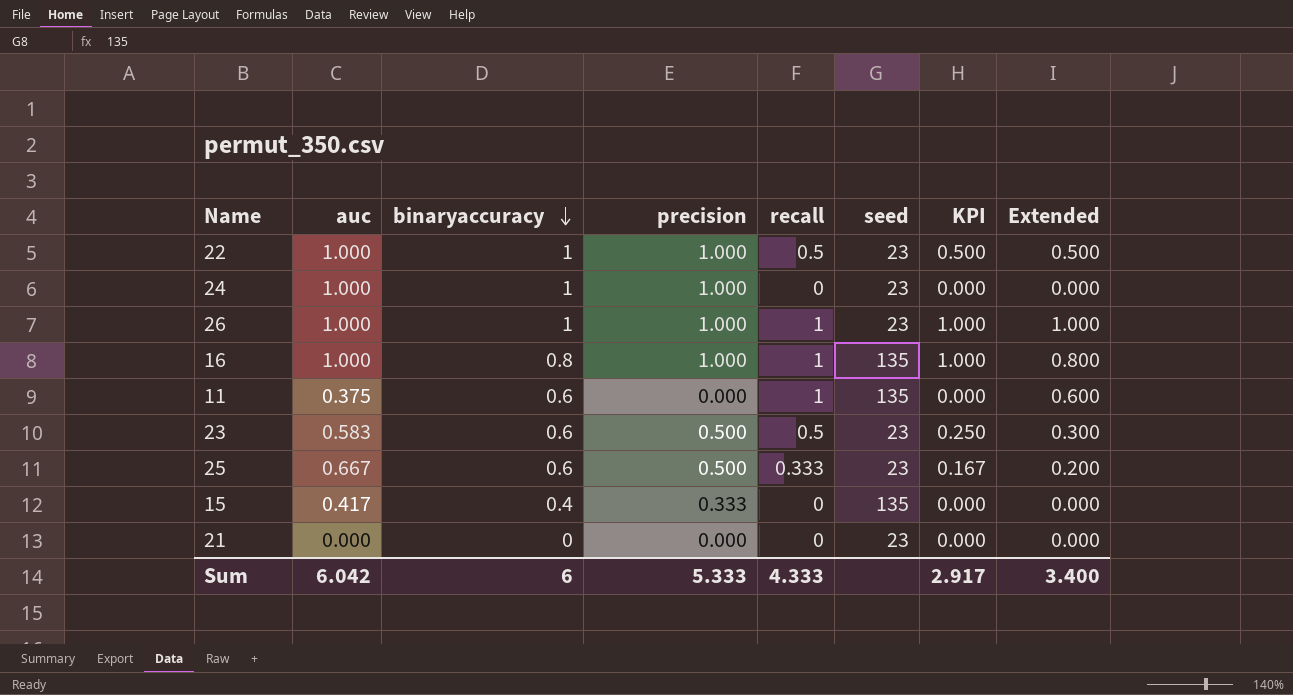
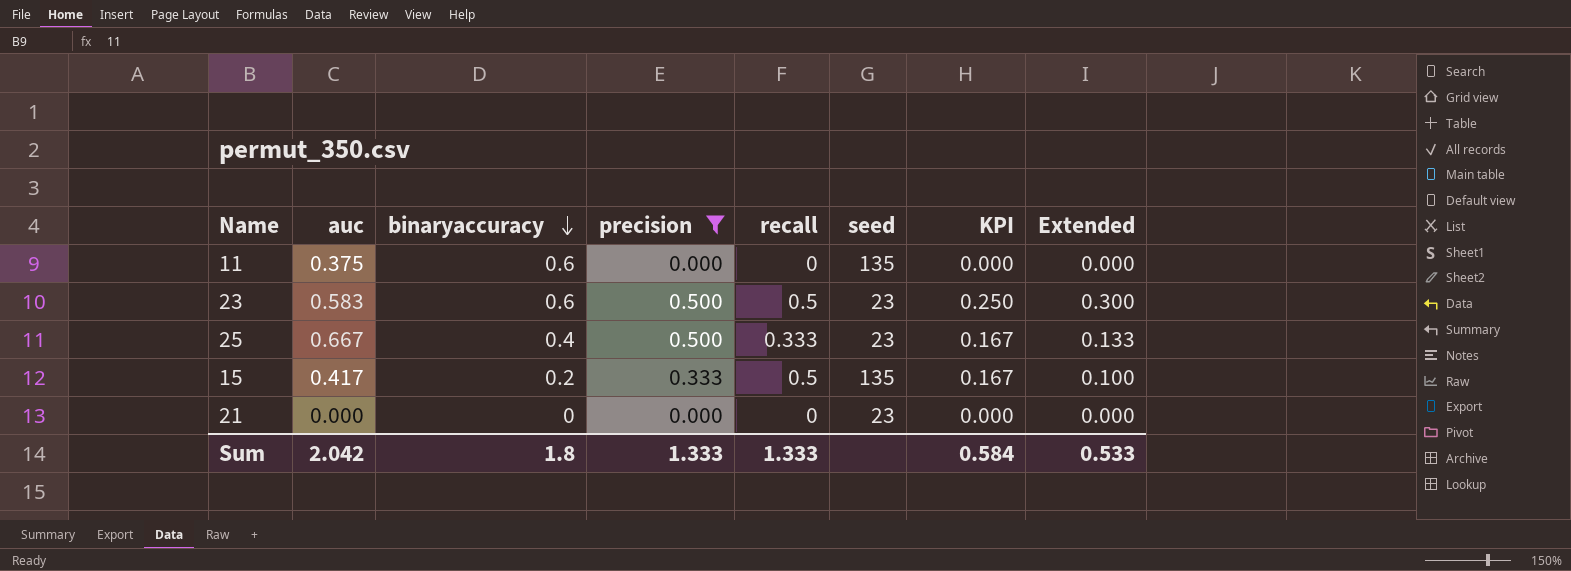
filter: none -> precision != 1.000
11 | recall: 1 -> 0
11 | Extended: 0.600 -> 0.000
25 | binaryaccuracy: 0.6 -> 0.4
25 | Extended: 0.200 -> 0.133
15 | binaryaccuracy: 0.4 -> 0.2
15 | recall: 0 -> 0.5
15 | KPI: 0.000 -> 0.167
15 | Extended: 0.000 -> 0.100
Sum | auc: 6.042 -> 2.042
Sum | binaryaccuracy: 6 -> 1.8
Sum | precision: 5.333 -> 1.333
Sum | recall: 4.333 -> 1.333
Sum | KPI: 2.917 -> 0.584
Sum | Extended: 3.400 -> 0.533

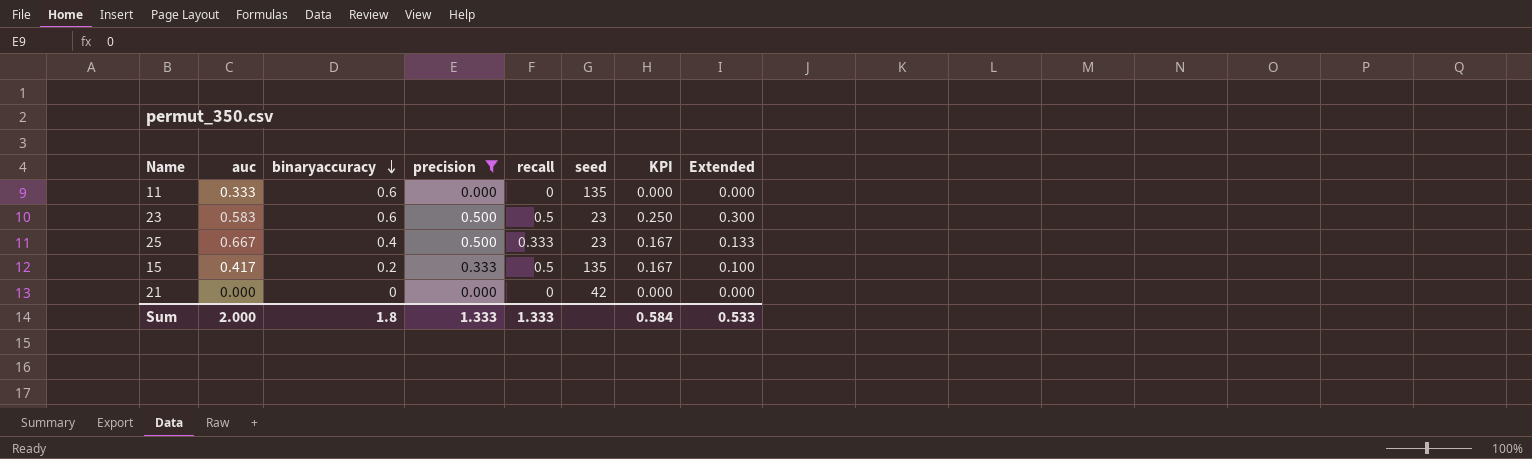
11 | auc: 0.375 -> 0.333
21 | seed: 23 -> 42
Sum | auc: 2.042 -> 2.000

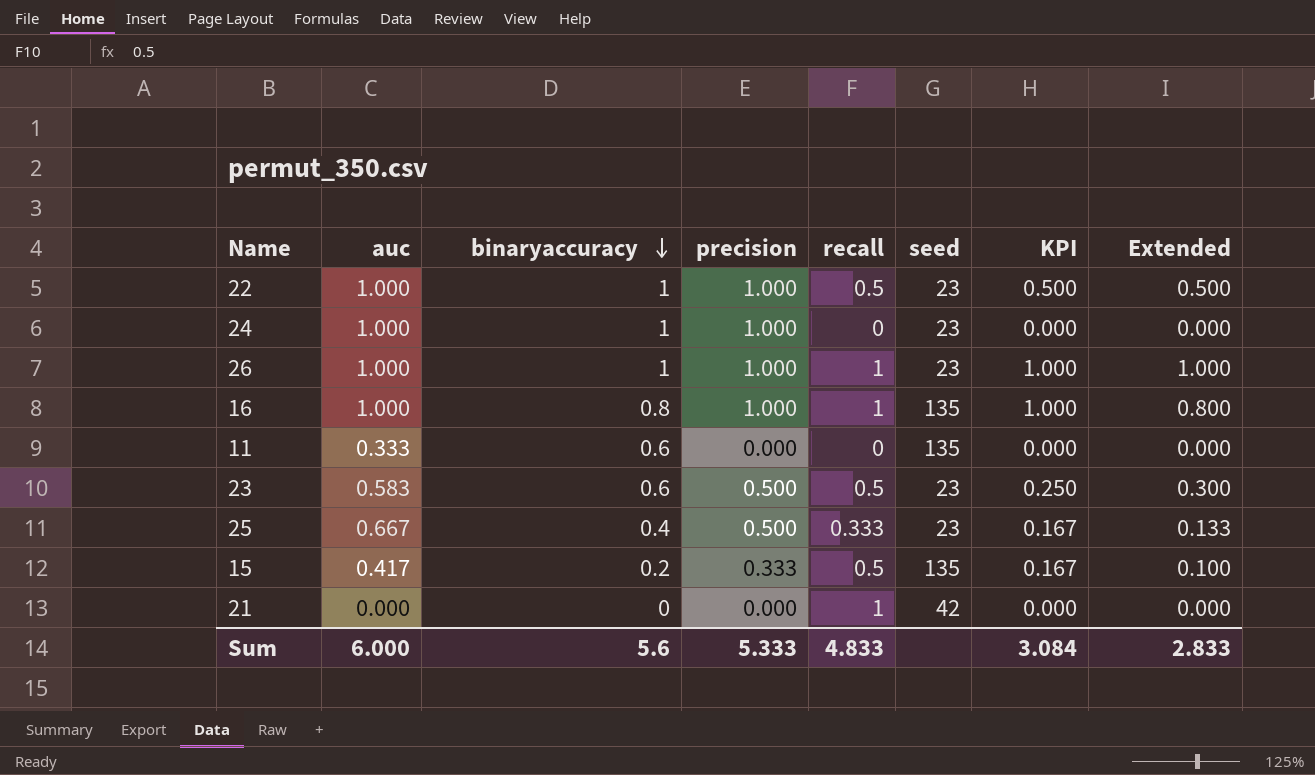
filter: precision != 1.000 -> none
21 | recall: 0 -> 1
Sum | auc: 2.000 -> 6.000
Sum | binaryaccuracy: 1.8 -> 5.6
Sum | precision: 1.333 -> 5.333
Sum | recall: 1.333 -> 4.833
Sum | KPI: 0.584 -> 3.084
Sum | Extended: 0.533 -> 2.833

